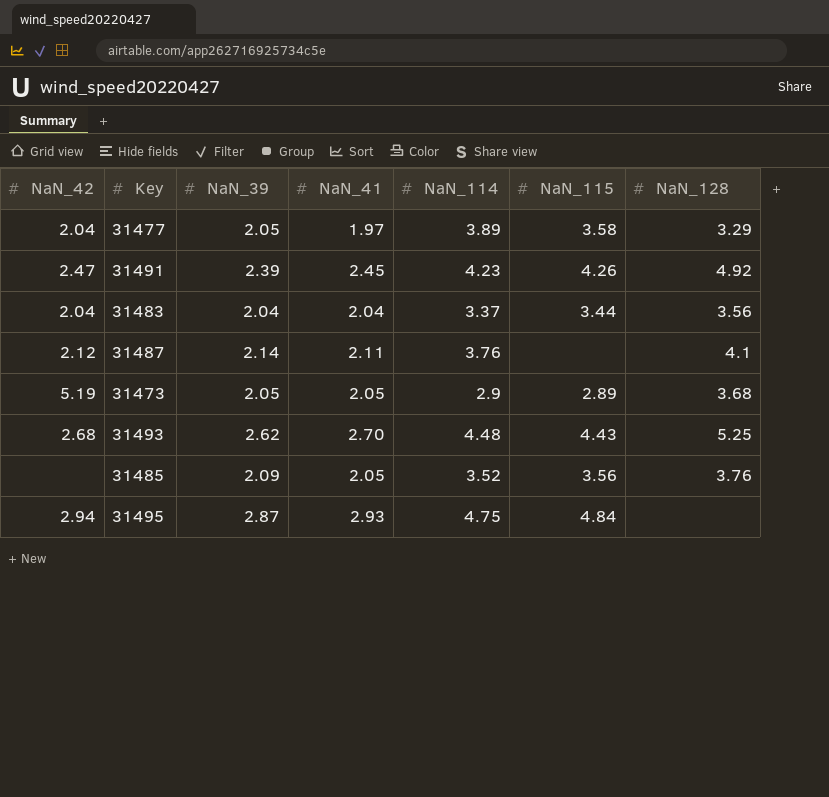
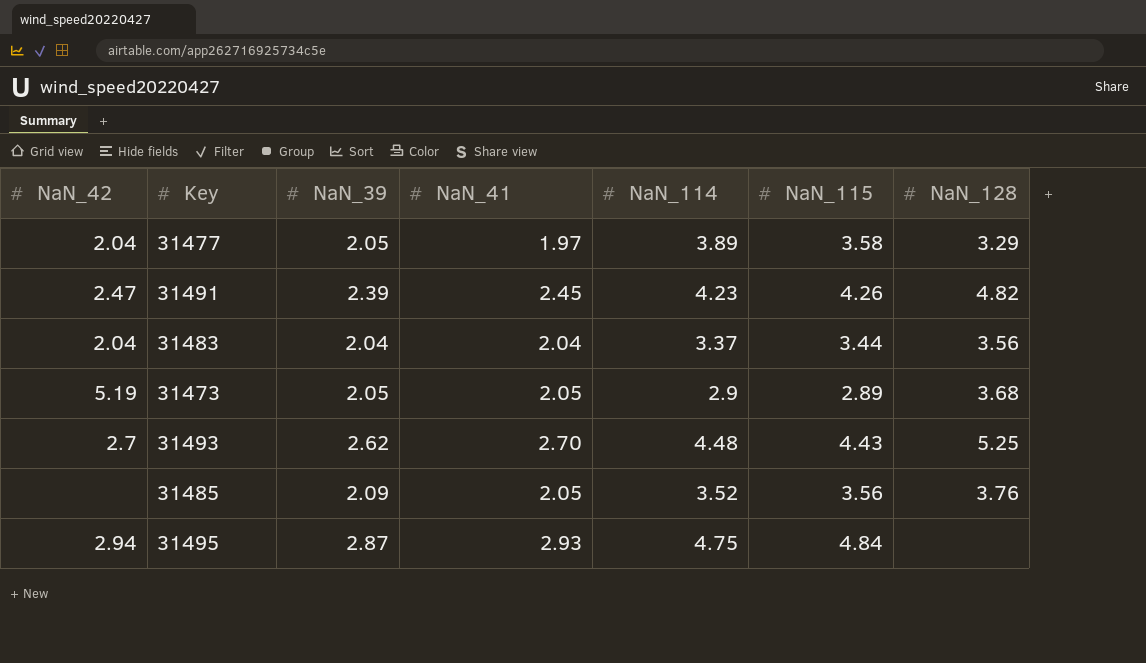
row 31487: 2.12 | 2.14 | 2.11 | 3.76 | none | 4.1 -> none
31491 | NaN_128: 4.92 -> 4.82
31493 | NaN_42: 2.68 -> 2.7

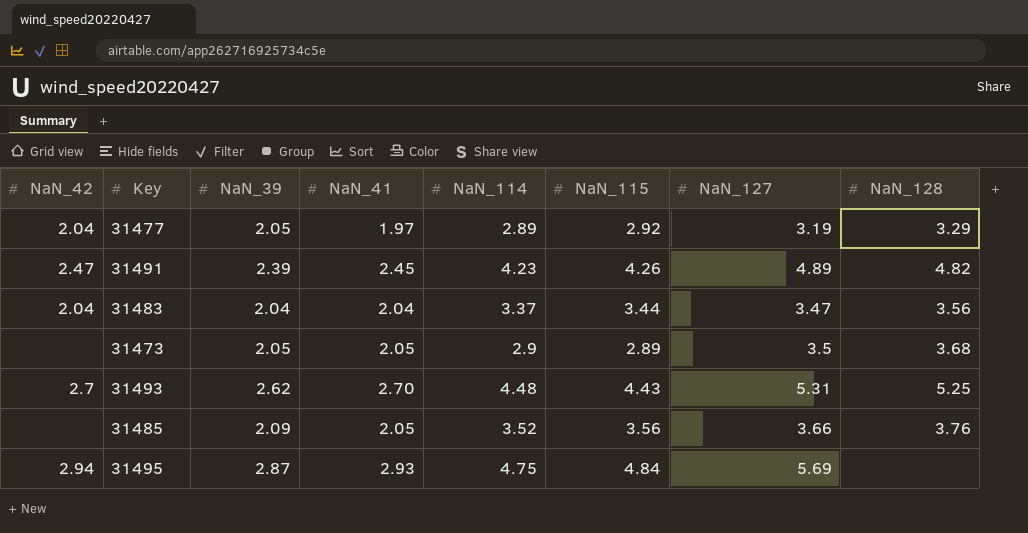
column NaN_127 | position: none -> 7
31477 | NaN_114: 3.89 -> 2.89
31477 | NaN_115: 3.58 -> 2.92
31473 | NaN_42: 5.19 -> none

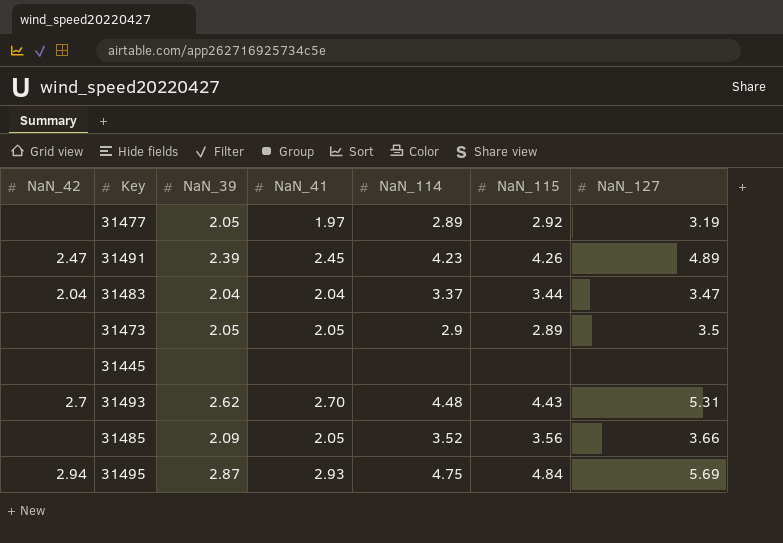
column NaN_128 | position: 8 -> none
31477 | NaN_42: 2.04 -> none
row 31445: none -> none | none | none | none | none | none

